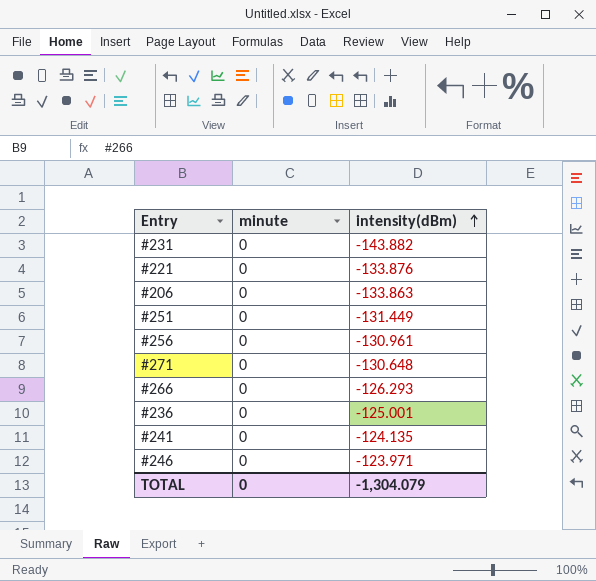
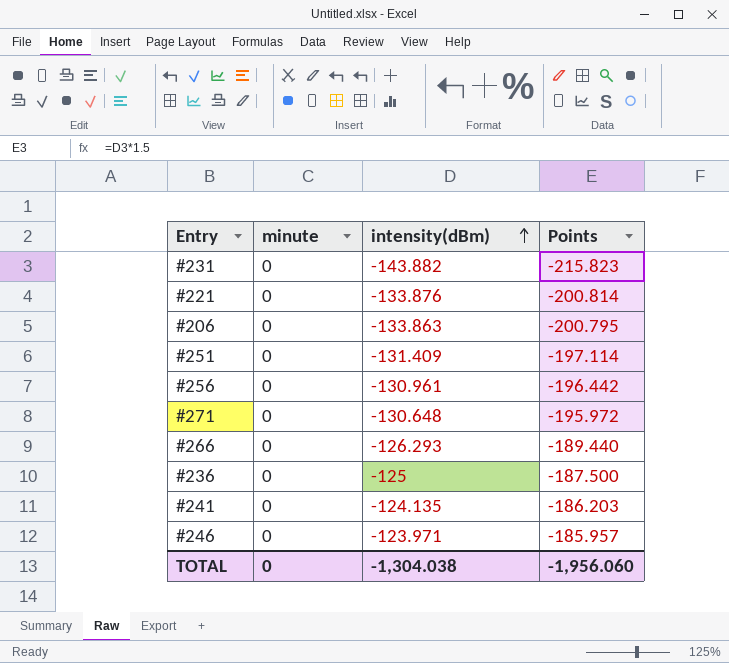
column Points | formula: none -> [intensity(dBm)] * 1.5
#251 | intensity(dBm): -131.449 -> -131.409
#236 | intensity(dBm): -125.001 -> -125
TOTAL | intensity(dBm): -1,304.079 -> -1,304.038

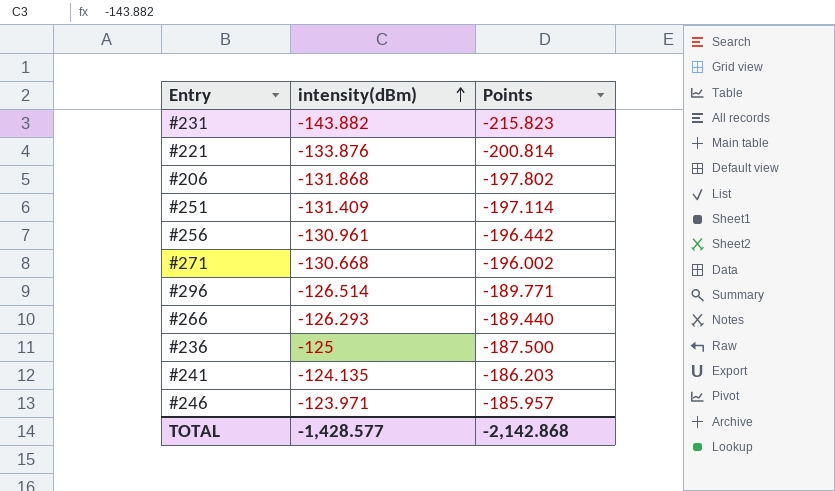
column minute | position: 2 -> none
#206 | intensity(dBm): -133.863 -> -131.868
#206 | Points: -200.795 -> -197.802
#271 | intensity(dBm): -130.648 -> -130.668
#271 | Points: -195.972 -> -196.002
row #296: none -> -126.514 | -189.771
TOTAL | intensity(dBm): -1,304.038 -> -1,428.577
TOTAL | Points: -1,956.060 -> -2,142.868

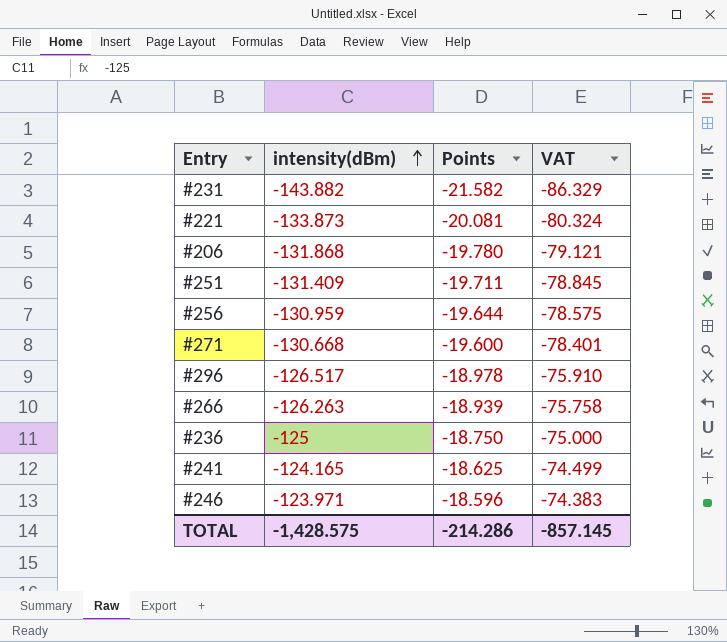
column Points | formula: [intensity(dBm)] * 1.5 -> [intensity(dBm)] * 0.15
column VAT | formula: none -> [intensity(dBm)] * 0.6
#221 | intensity(dBm): -133.876 -> -133.873
#256 | intensity(dBm): -130.961 -> -130.959
#296 | intensity(dBm): -126.514 -> -126.517
#266 | intensity(dBm): -126.293 -> -126.263
#241 | intensity(dBm): -124.135 -> -124.165
TOTAL | intensity(dBm): -1,428.577 -> -1,428.575
TOTAL | Points: -2,142.868 -> -214.286

